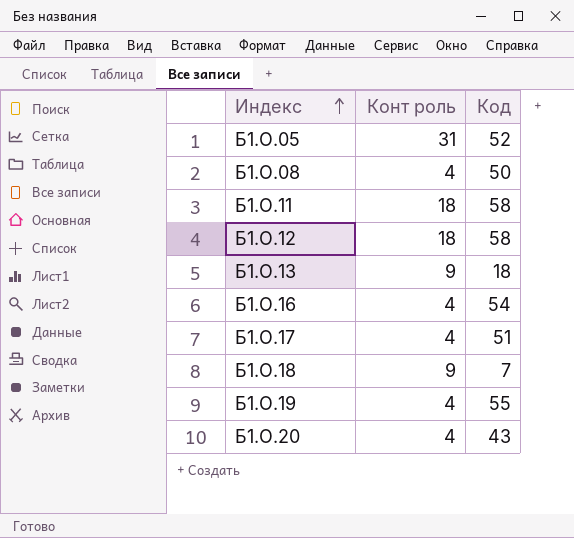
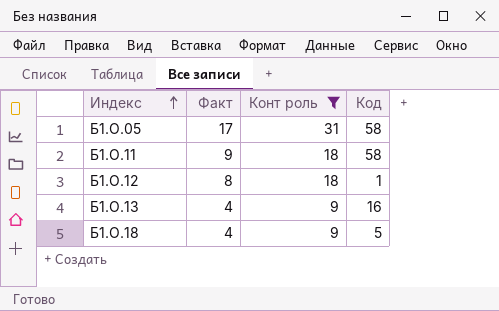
filter: none -> Конт роль != 4
column Факт | position: none -> 2
Б1.О.05 | Код: 52 -> 58
Б1.О.12 | Код: 58 -> 1
Б1.О.13 | Код: 18 -> 16
Б1.О.18 | Код: 7 -> 5

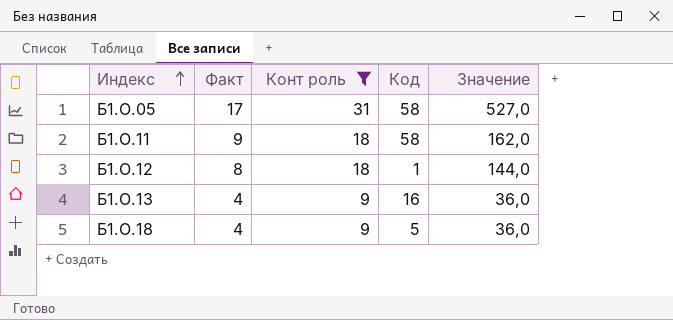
column Значение | formula: none -> [Факт] * [Конт роль]

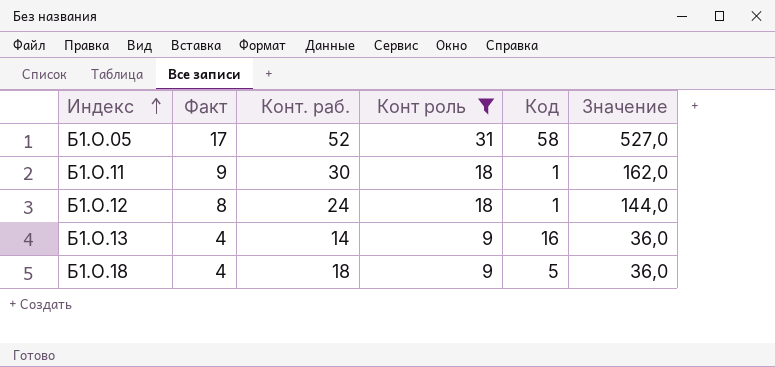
column Конт. раб. | position: none -> 3
Б1.О.11 | Код: 58 -> 1

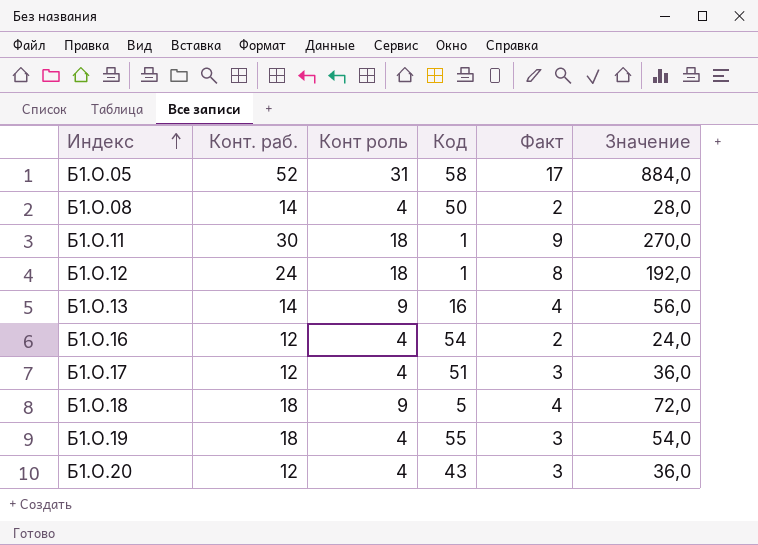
filter: Конт роль != 4 -> none
column Факт | position: 2 -> 5
column Значение | formula: [Факт] * [Конт роль] -> [Конт. раб.] * [Факт]

